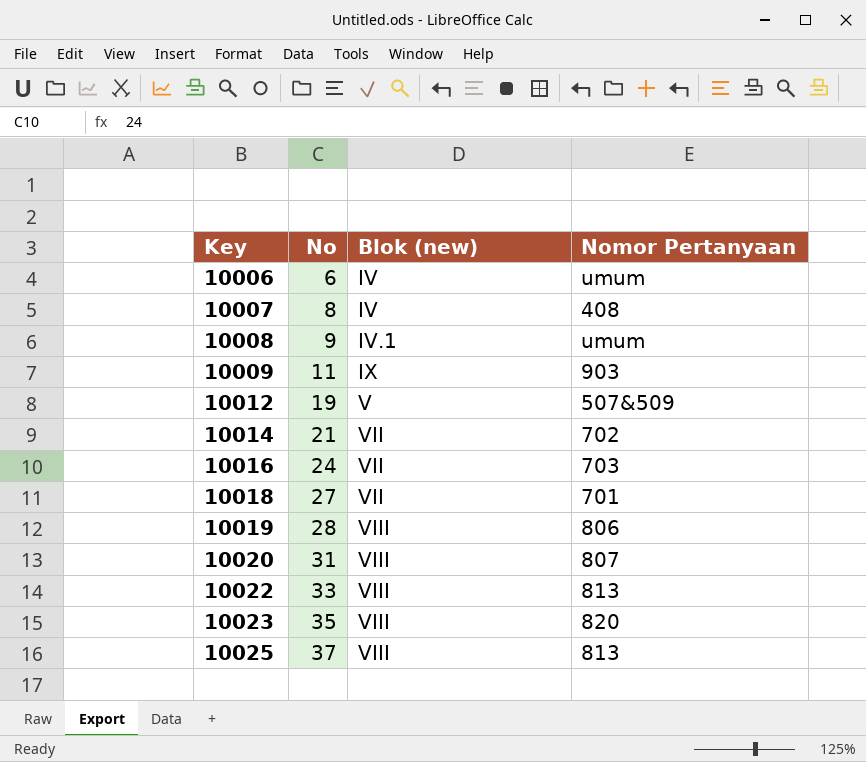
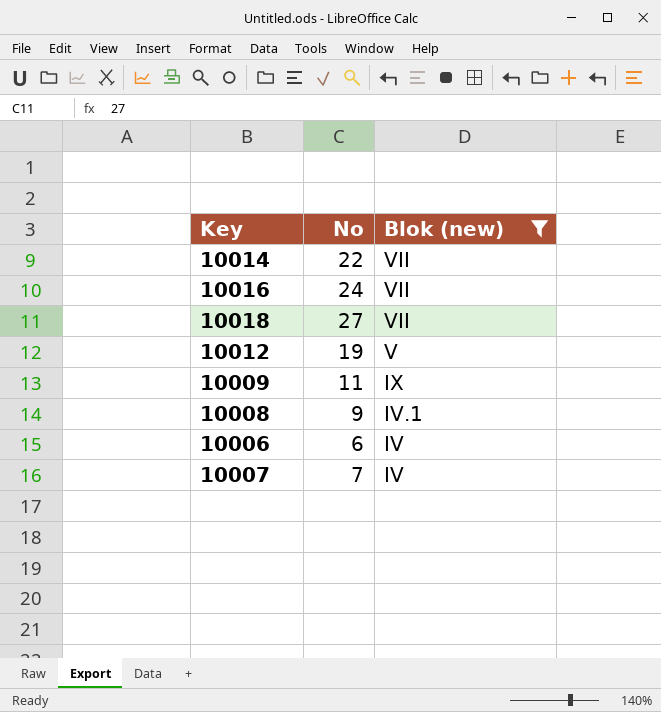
filter: none -> Blok (new) != VIII
row order: Key ascending -> Blok (new) descending
column Nomor Pertanyaan | position: 4 -> none
10014 | No: 21 -> 22
10007 | No: 8 -> 7

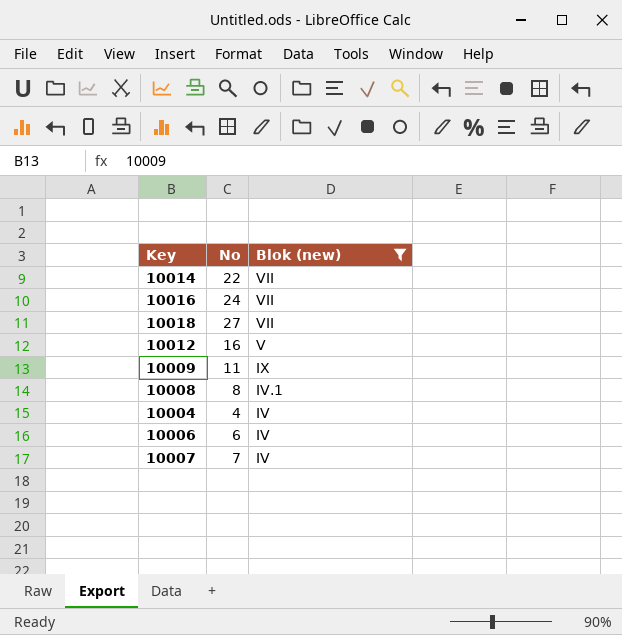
10012 | No: 19 -> 16
10008 | No: 9 -> 8
row 10004: none -> 4 | IV

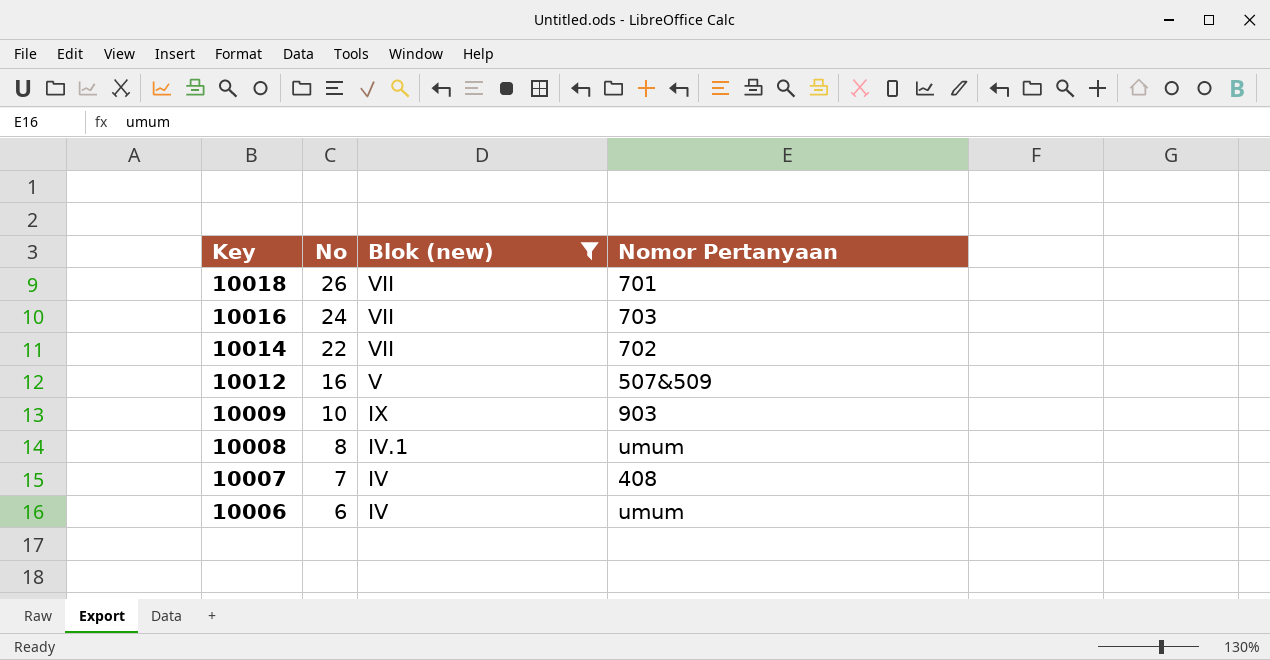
row order: Blok (new) descending -> Key descending
column Nomor Pertanyaan | position: none -> 4
row 10004: 4 | IV -> none
10018 | No: 27 -> 26
10009 | No: 11 -> 10

